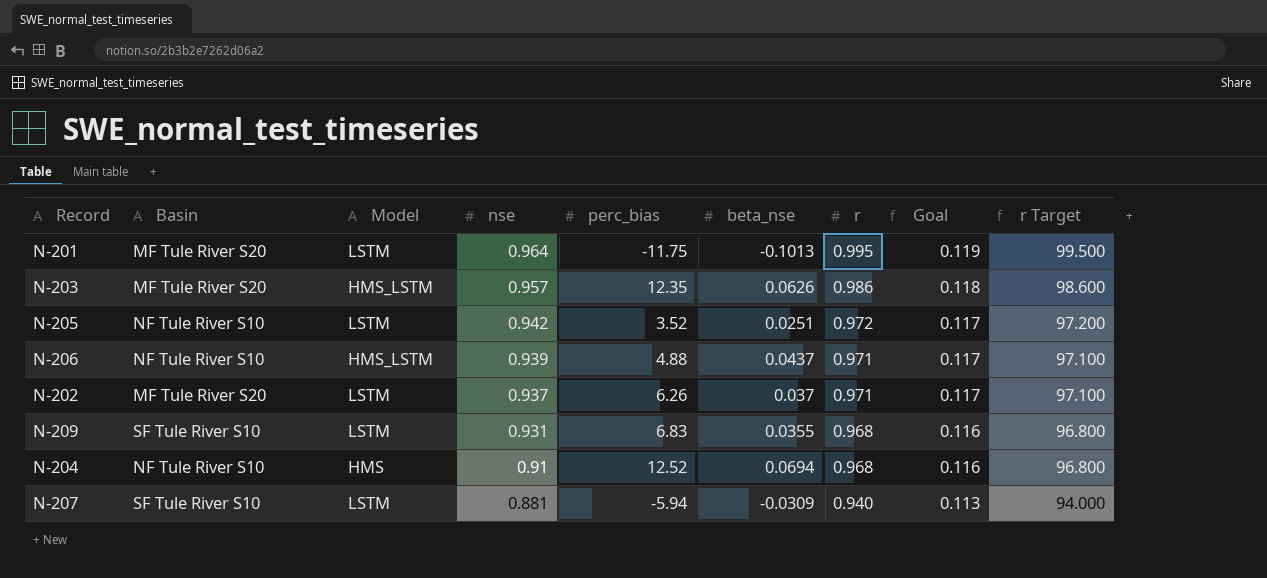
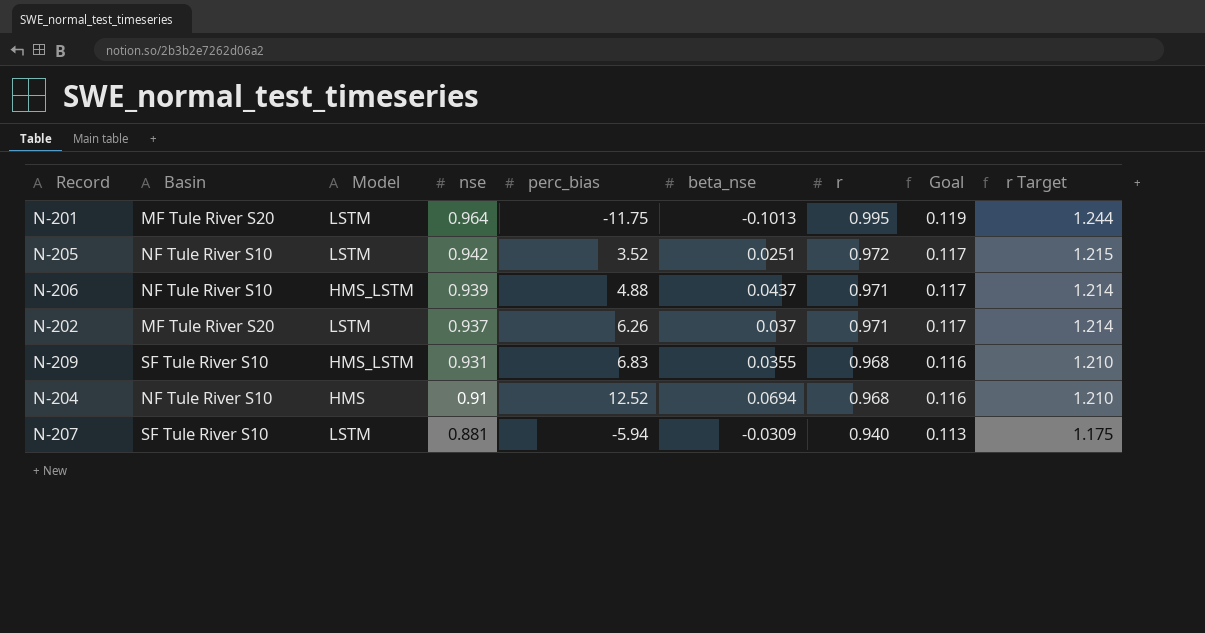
column r Target | formula: [r] * 100 -> [r] * 1.25
row N-203: MF Tule River S20 | HMS_LSTM | 0.957 | 12.35 | 0.0626 | 0.986 | 0.118 | 98.600 -> none
N-209 | Model: LSTM -> HMS_LSTM

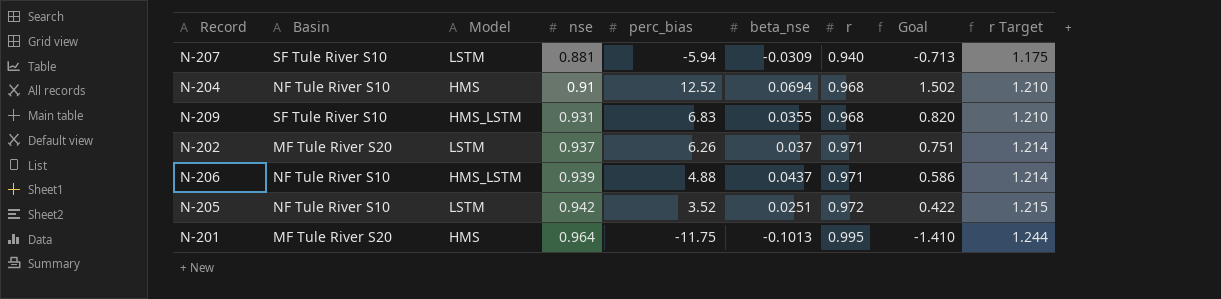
row order: nse descending -> nse ascending
column Goal | formula: [r] * 0.12 -> [perc_bias] * 0.12
N-201 | Model: LSTM -> HMS

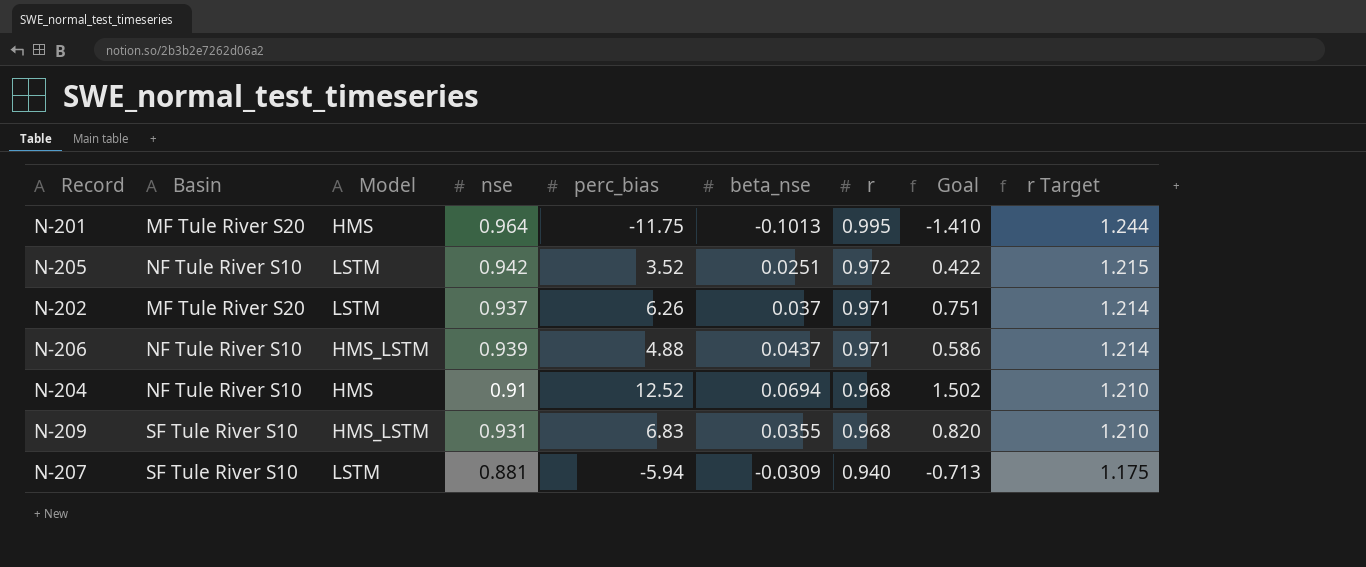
row order: nse ascending -> r descending

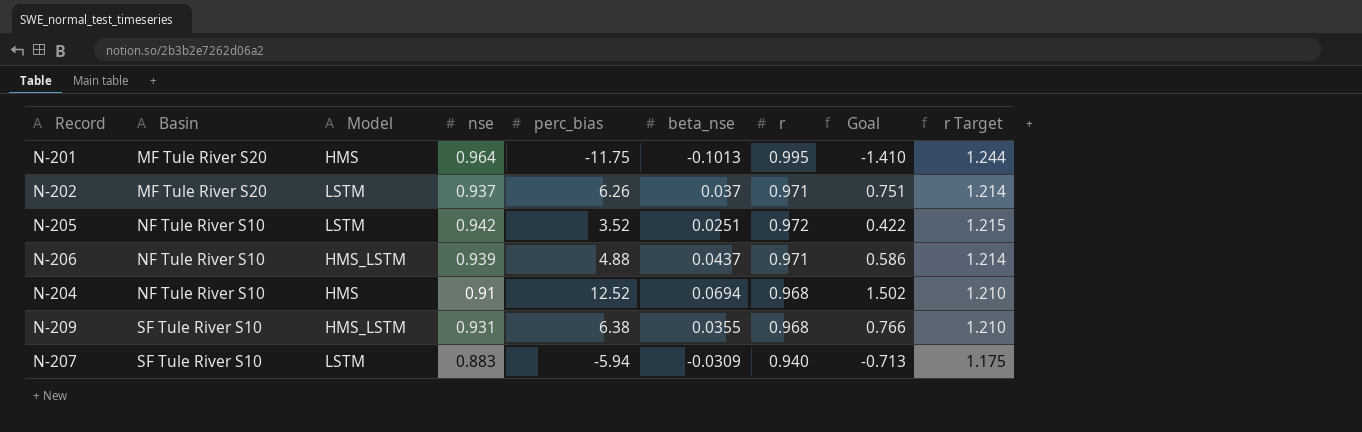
row order: r descending -> Basin ascending
N-209 | perc_bias: 6.83 -> 6.38
N-209 | Goal: 0.820 -> 0.766
N-207 | nse: 0.881 -> 0.883

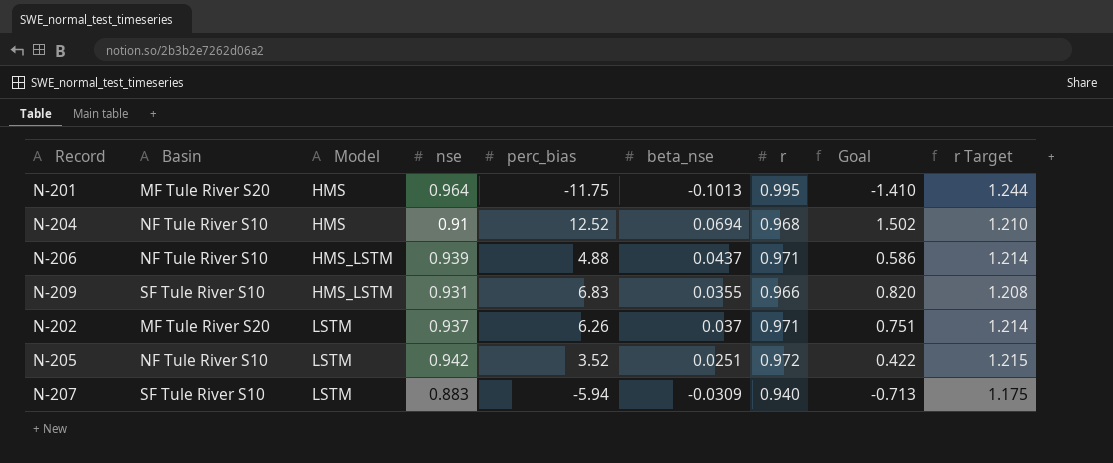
row order: Basin ascending -> Model ascending
N-209 | perc_bias: 6.38 -> 6.83
N-209 | r: 0.968 -> 0.966
N-209 | Goal: 0.766 -> 0.820
N-209 | r Target: 1.210 -> 1.208

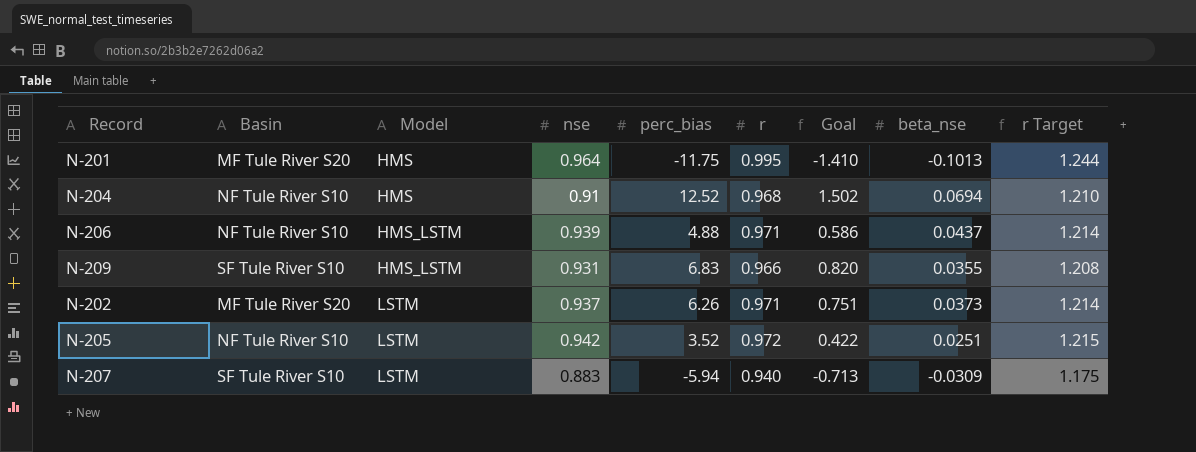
column beta_nse | position: 6 -> 8
N-202 | beta_nse: 0.037 -> 0.0373

